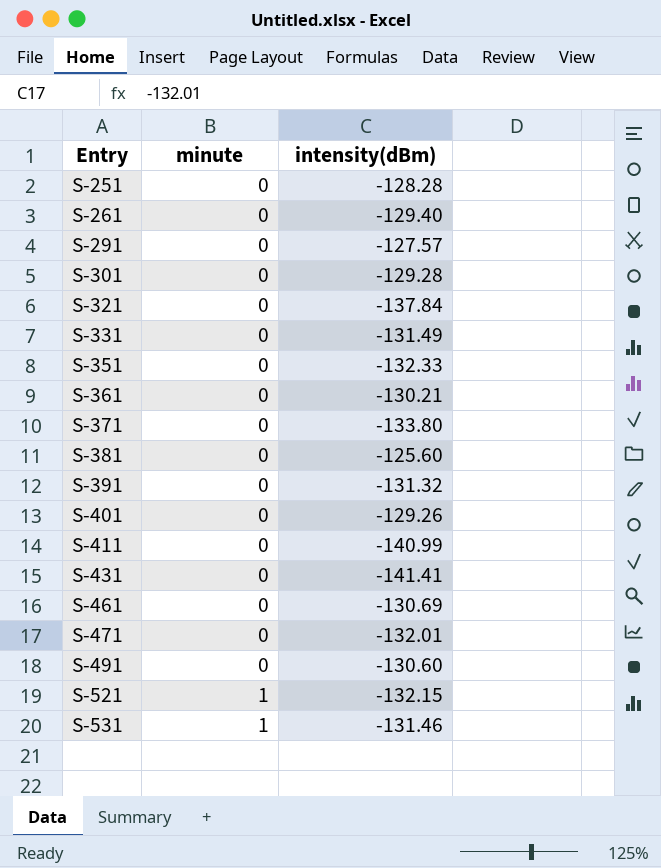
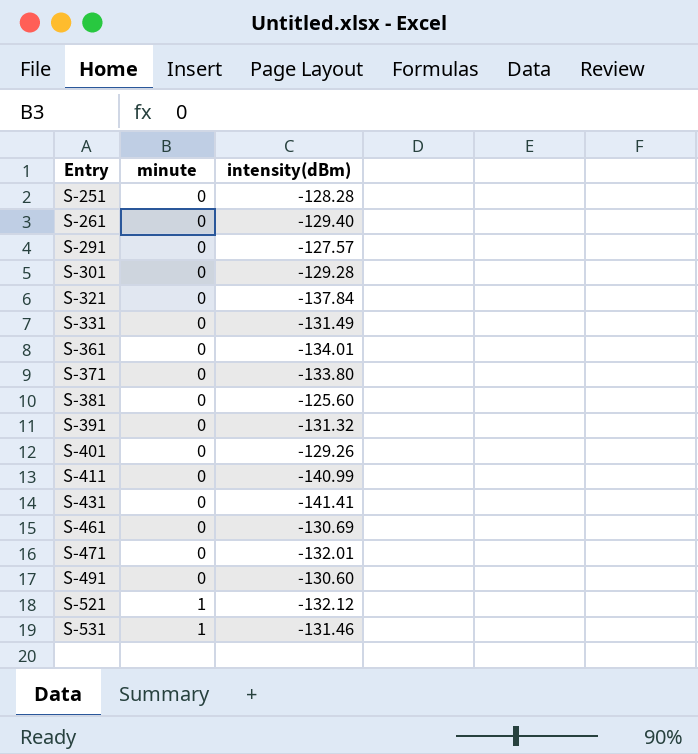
row S-351: 0 | -132.33 -> none
S-361 | intensity(dBm): -130.21 -> -134.01
S-521 | intensity(dBm): -132.15 -> -132.12

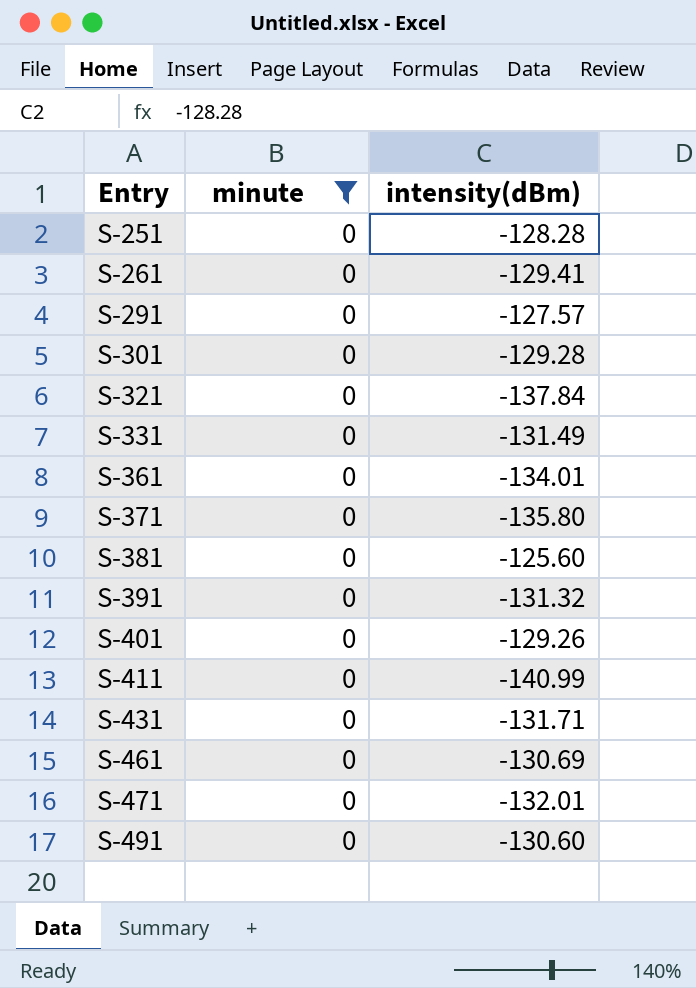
filter: none -> minute = 0
S-261 | intensity(dBm): -129.40 -> -129.41
S-371 | intensity(dBm): -133.80 -> -135.80
S-431 | intensity(dBm): -141.41 -> -131.71

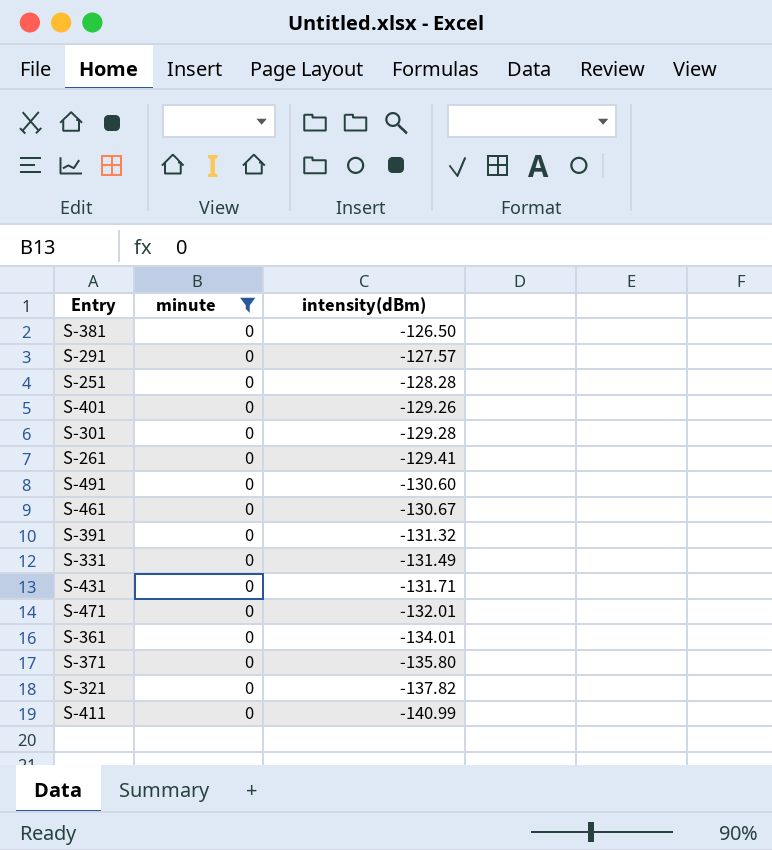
row order: Entry ascending -> intensity(dBm) descending
S-381 | intensity(dBm): -125.60 -> -126.50
S-461 | intensity(dBm): -130.69 -> -130.67
S-321 | intensity(dBm): -137.84 -> -137.82

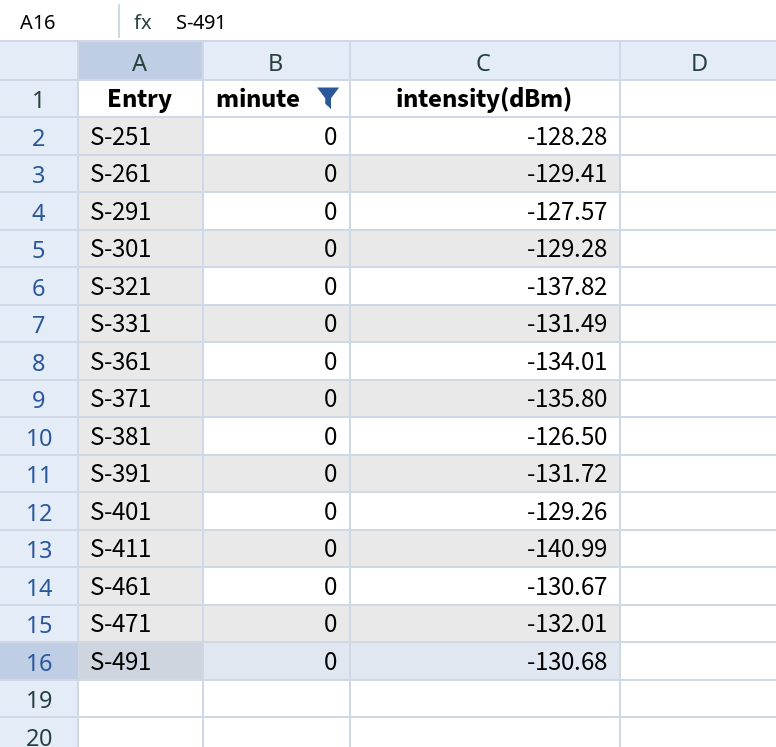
row order: intensity(dBm) descending -> Entry ascending
row S-431: 0 | -131.71 -> none
S-391 | intensity(dBm): -131.32 -> -131.72
S-491 | intensity(dBm): -130.60 -> -130.68

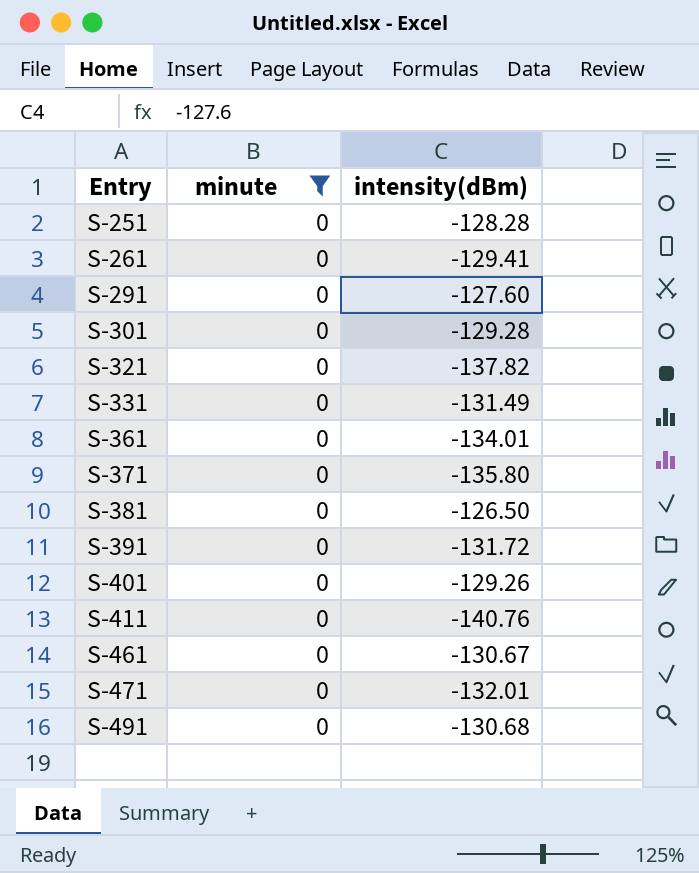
S-291 | intensity(dBm): -127.57 -> -127.60
S-411 | intensity(dBm): -140.99 -> -140.76

